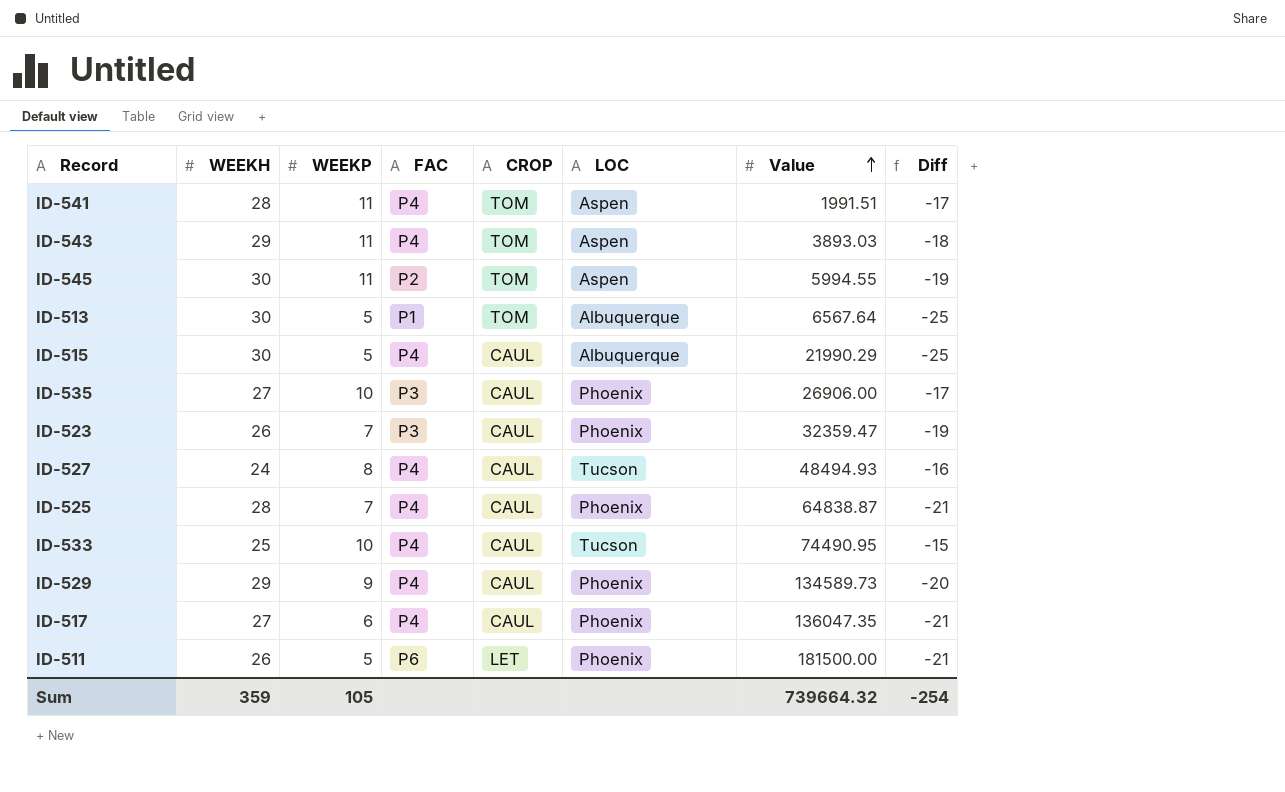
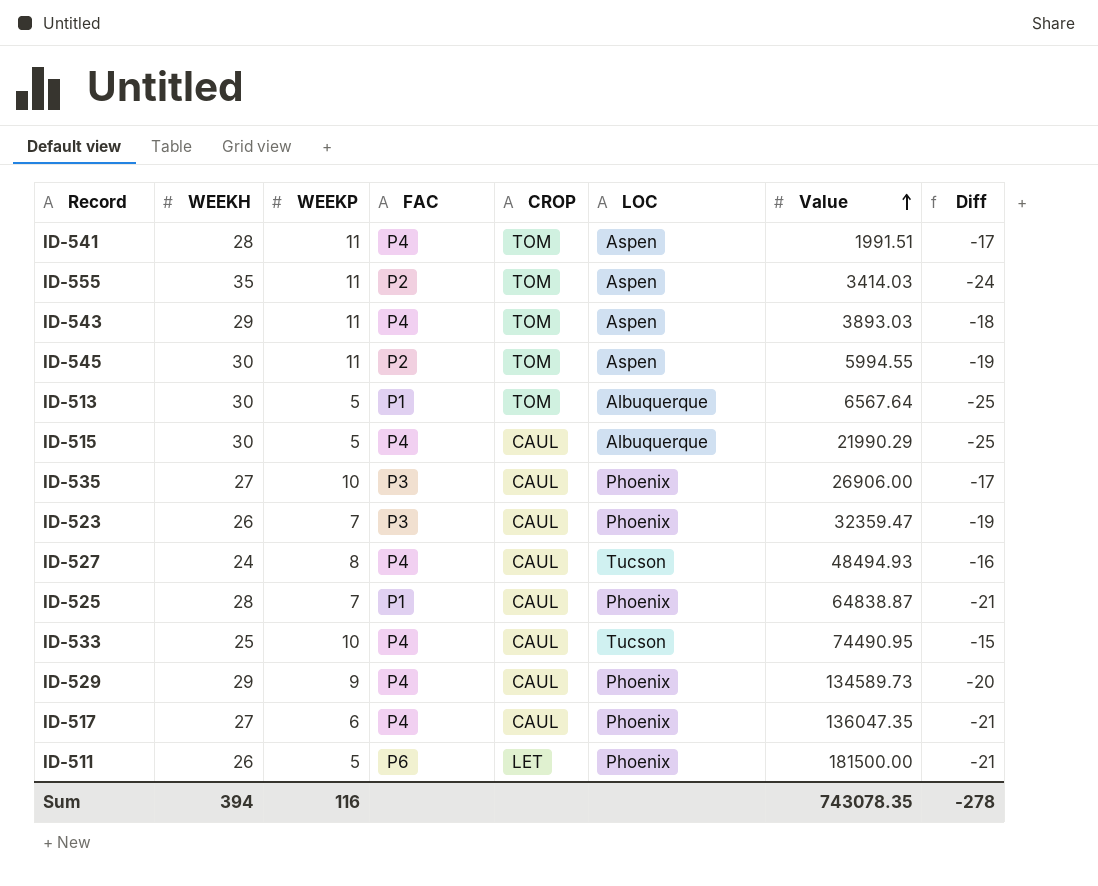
row ID-555: none -> 35 | 11 | P2 | TOM | Aspen | 3414.03 | -24
ID-525 | FAC: P4 -> P1
Sum | WEEKH: 359 -> 394
Sum | WEEKP: 105 -> 116
Sum | Value: 739664.32 -> 743078.35
Sum | Diff: -254 -> -278

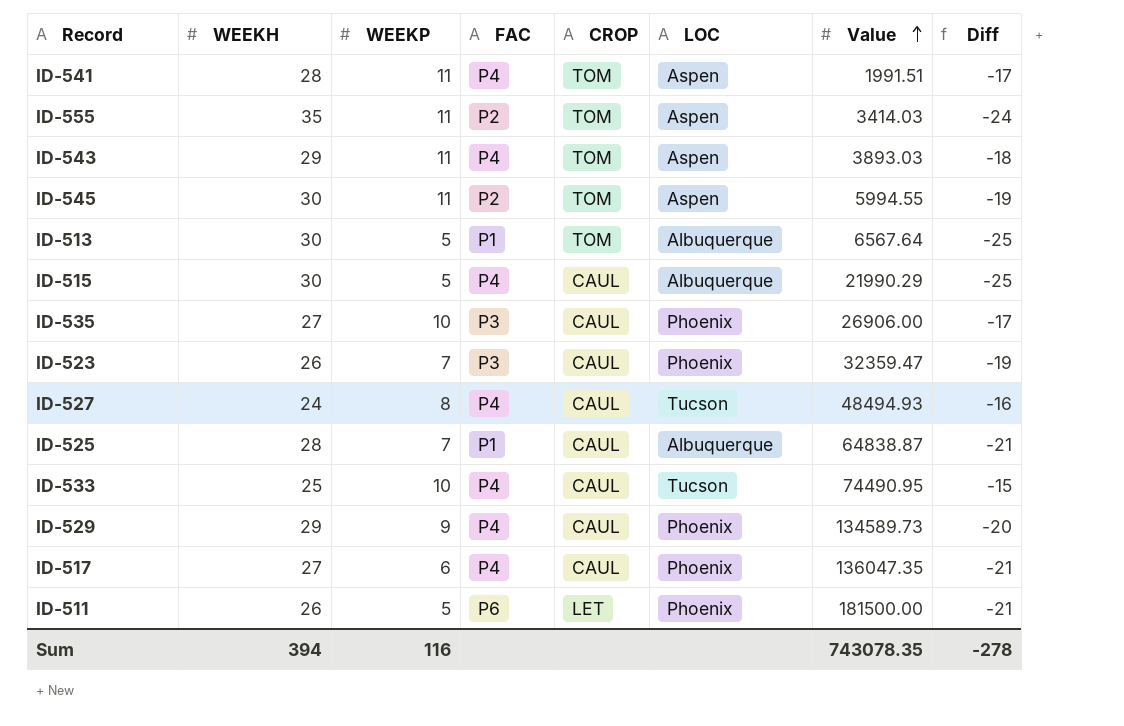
ID-525 | LOC: Phoenix -> Albuquerque

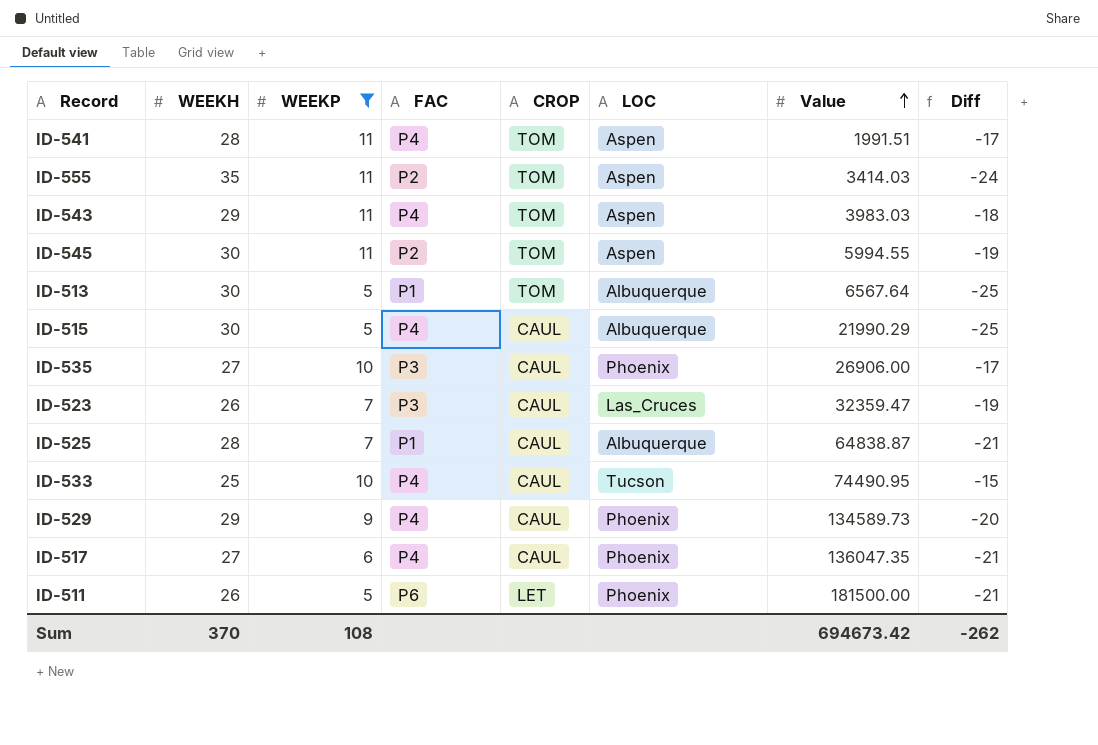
filter: none -> WEEKP != 8
ID-543 | Value: 3893.03 -> 3983.03
ID-523 | LOC: Phoenix -> Las_Cruces
Sum | WEEKH: 394 -> 370
Sum | WEEKP: 116 -> 108
Sum | Value: 743078.35 -> 694673.42
Sum | Diff: -278 -> -262

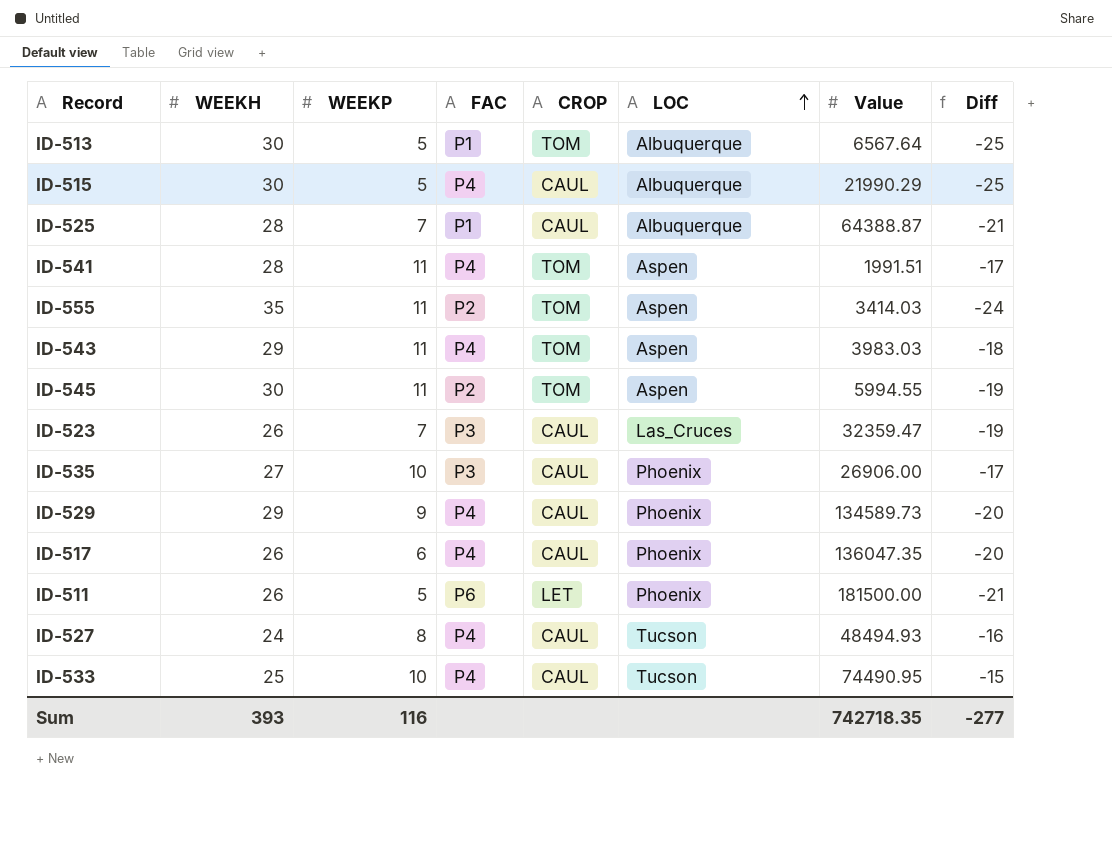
filter: WEEKP != 8 -> none
row order: Value ascending -> LOC ascending
ID-525 | Value: 64838.87 -> 64388.87
ID-517 | WEEKH: 27 -> 26
ID-517 | Diff: -21 -> -20
Sum | WEEKH: 370 -> 393
Sum | WEEKP: 108 -> 116
Sum | Value: 694673.42 -> 742718.35
Sum | Diff: -262 -> -277

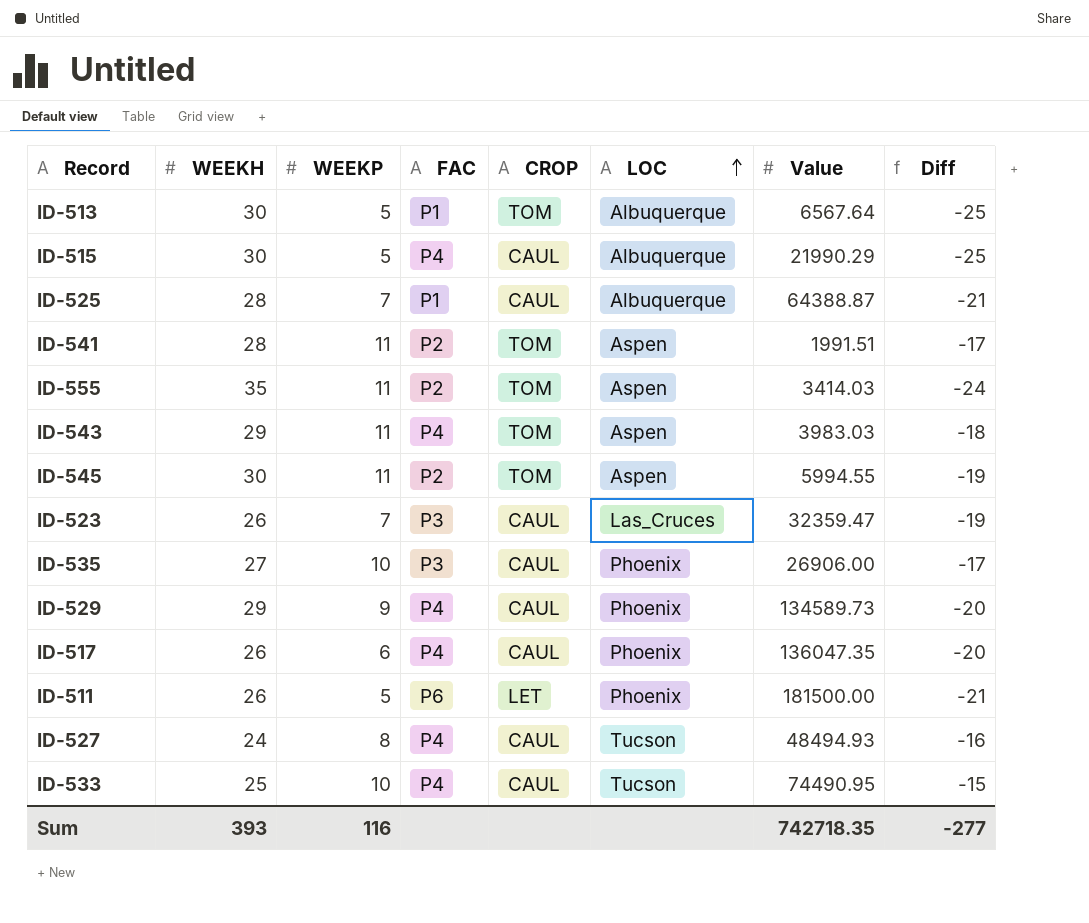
ID-541 | FAC: P4 -> P2

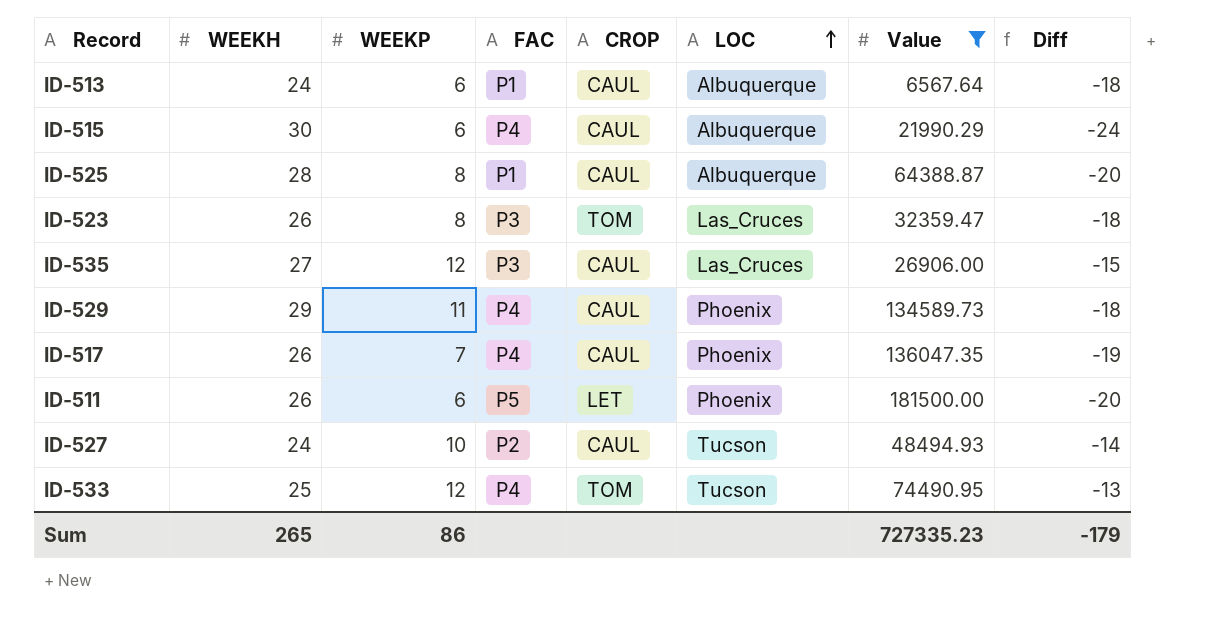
filter: none -> Value >= 6567.64
ID-513 | WEEKH: 30 -> 24
ID-513 | WEEKP: 5 -> 6
ID-513 | CROP: TOM -> CAUL
ID-513 | Diff: -25 -> -18
ID-515 | WEEKP: 5 -> 6
ID-515 | Diff: -25 -> -24
ID-525 | WEEKP: 7 -> 8
ID-525 | Diff: -21 -> -20
ID-523 | WEEKP: 7 -> 8
ID-523 | CROP: CAUL -> TOM
ID-523 | Diff: -19 -> -18
ID-535 | WEEKP: 10 -> 12
ID-535 | LOC: Phoenix -> Las_Cruces
ID-535 | Diff: -17 -> -15
ID-529 | WEEKP: 9 -> 11
ID-529 | Diff: -20 -> -18
ID-517 | WEEKP: 6 -> 7
ID-517 | Diff: -20 -> -19
ID-511 | WEEKP: 5 -> 6
ID-511 | FAC: P6 -> P5
ID-511 | Diff: -21 -> -20
ID-527 | WEEKP: 8 -> 10
ID-527 | FAC: P4 -> P2
ID-527 | Diff: -16 -> -14
ID-533 | WEEKP: 10 -> 12
ID-533 | CROP: CAUL -> TOM
ID-533 | Diff: -15 -> -13
Sum | WEEKH: 393 -> 265
Sum | WEEKP: 116 -> 86
Sum | Value: 742718.35 -> 727335.23
Sum | Diff: -277 -> -179

